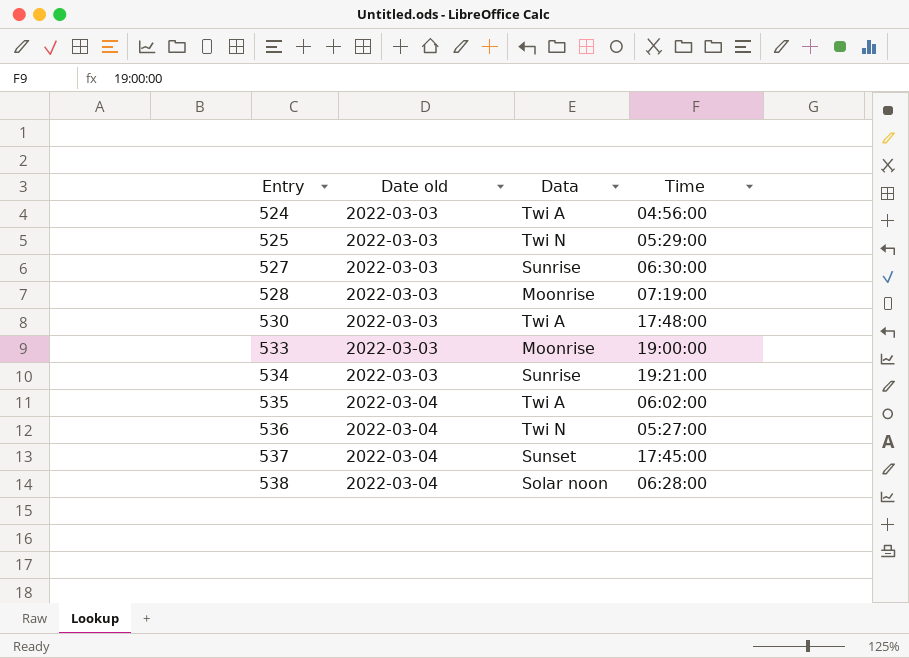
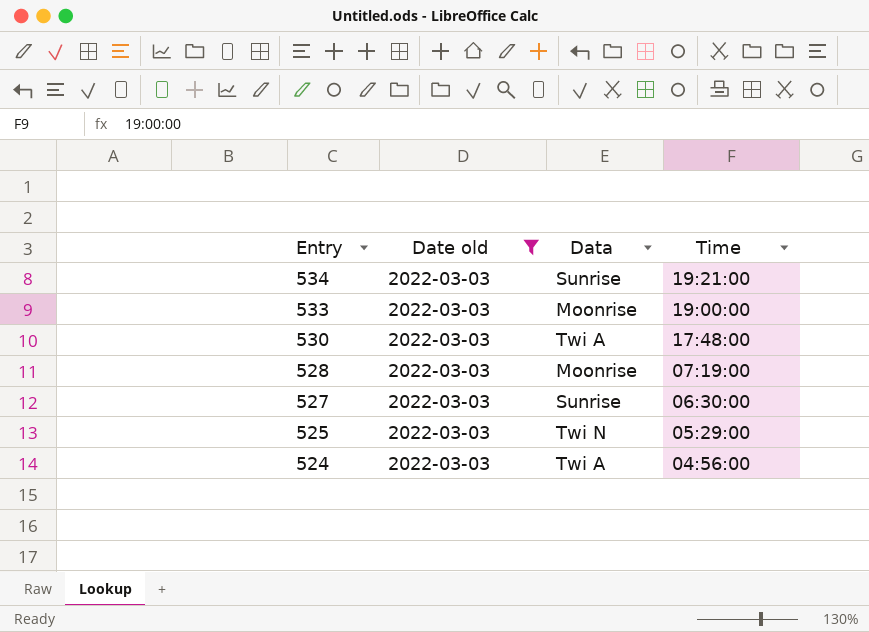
filter: none -> Date old = 2022-03-03
row order: Entry ascending -> Entry descending

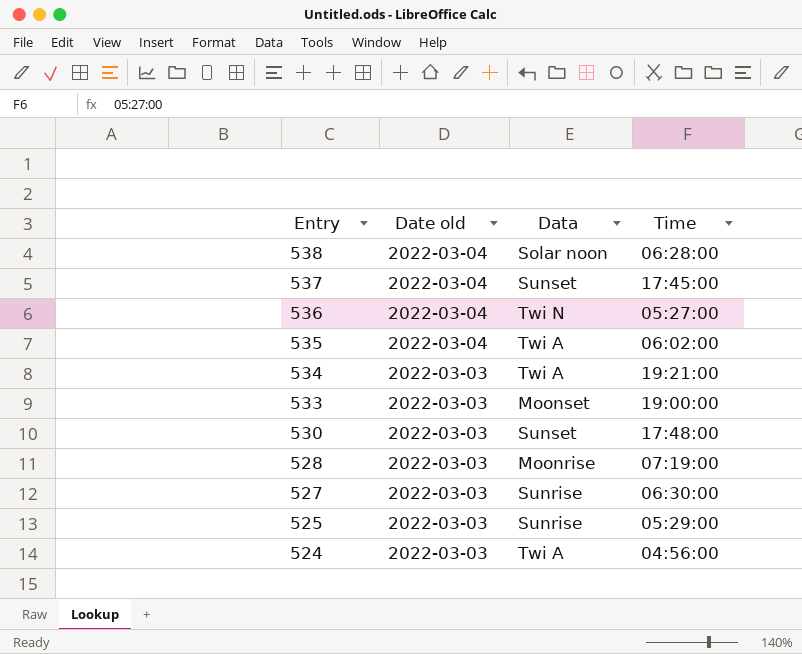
filter: Date old = 2022-03-03 -> none
534 | Data: Sunrise -> Twi A
533 | Data: Moonrise -> Moonset
530 | Data: Twi A -> Sunset
525 | Data: Twi N -> Sunrise

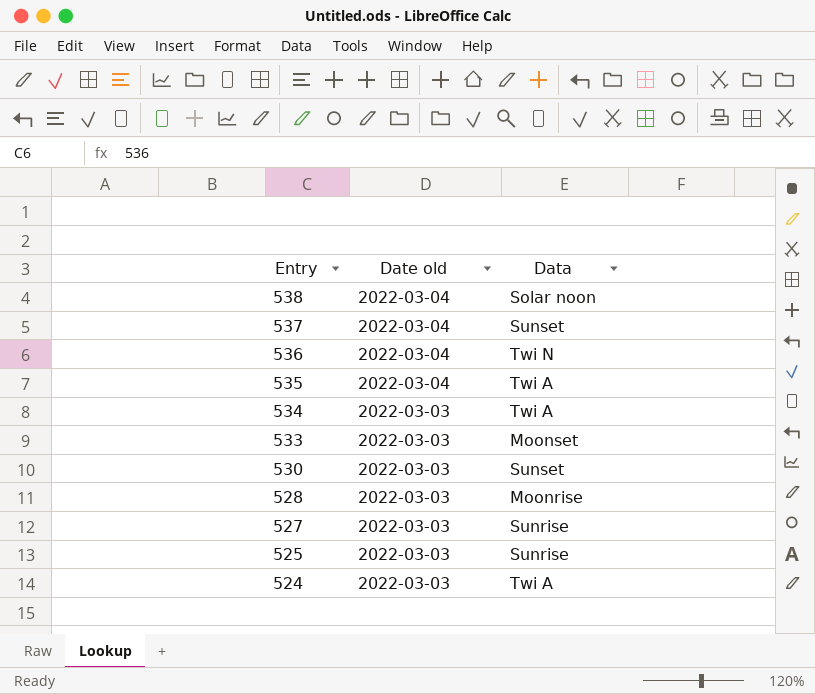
column Time | position: 4 -> none

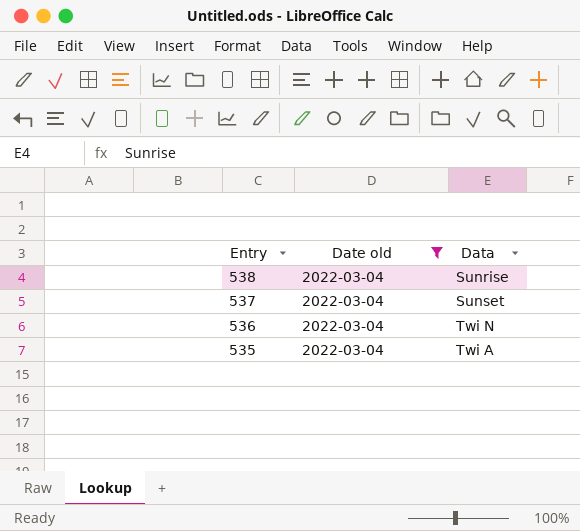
filter: none -> Date old = 2022-03-04
538 | Data: Solar noon -> Sunrise

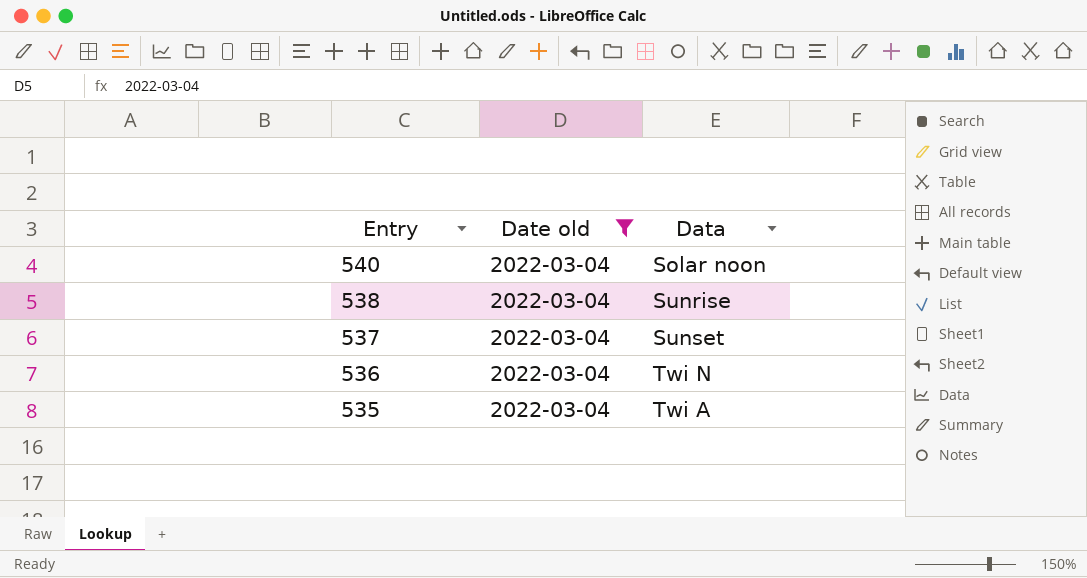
row 540: none -> 2022-03-04 | Solar noon

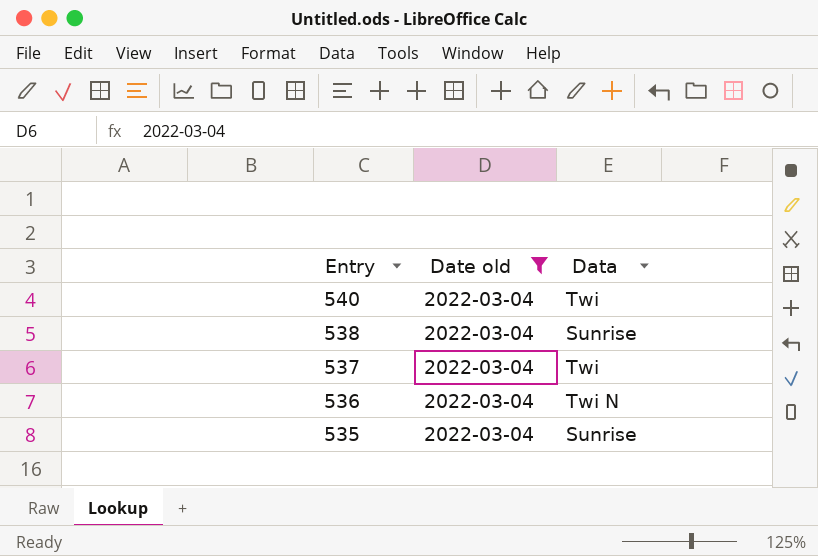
540 | Data: Solar noon -> Twi
537 | Data: Sunset -> Twi
535 | Data: Twi A -> Sunrise

